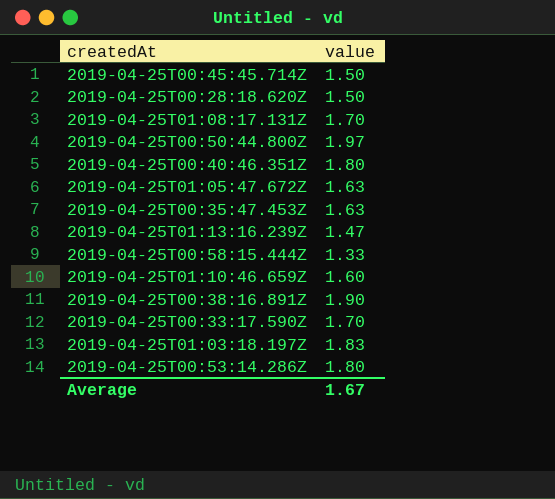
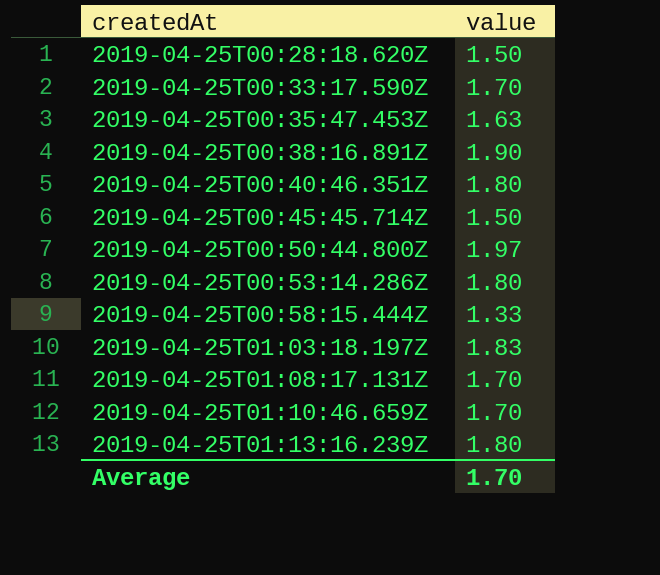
row order: none -> createdAt ascending
row 2019-04-25T01:05:47.672Z: 1.63 -> none
2019-04-25T01:10:46.659Z | value: 1.60 -> 1.70
2019-04-25T01:13:16.239Z | value: 1.47 -> 1.80
Average | value: 1.67 -> 1.70

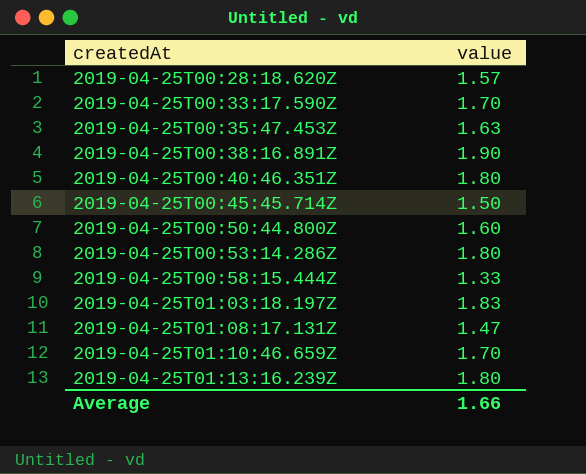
2019-04-25T00:28:18.620Z | value: 1.50 -> 1.57
2019-04-25T00:50:44.800Z | value: 1.97 -> 1.60
2019-04-25T01:08:17.131Z | value: 1.70 -> 1.47
Average | value: 1.70 -> 1.66

